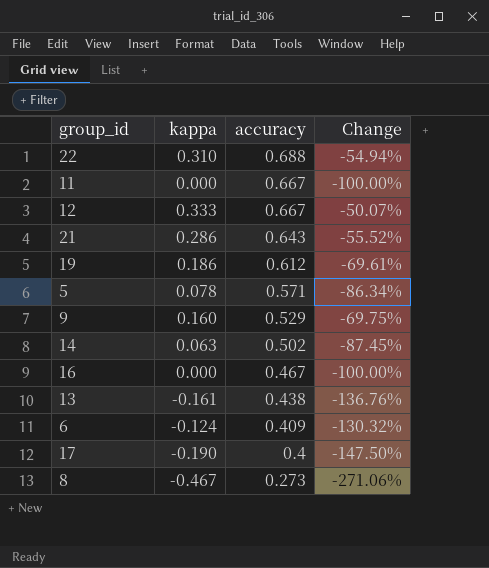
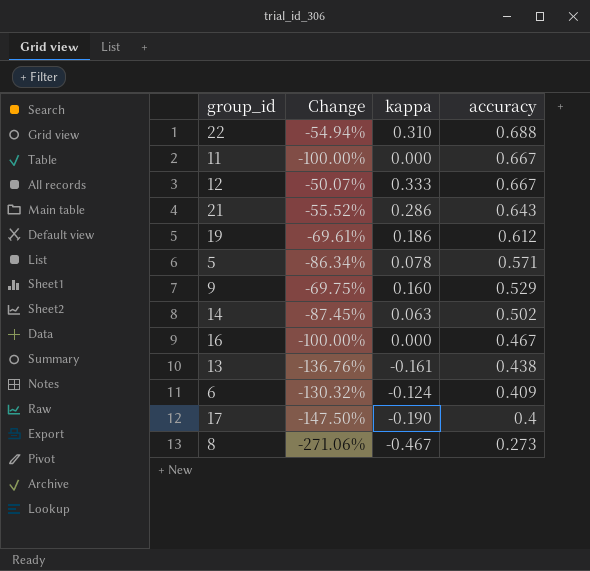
column Change | position: 4 -> 2

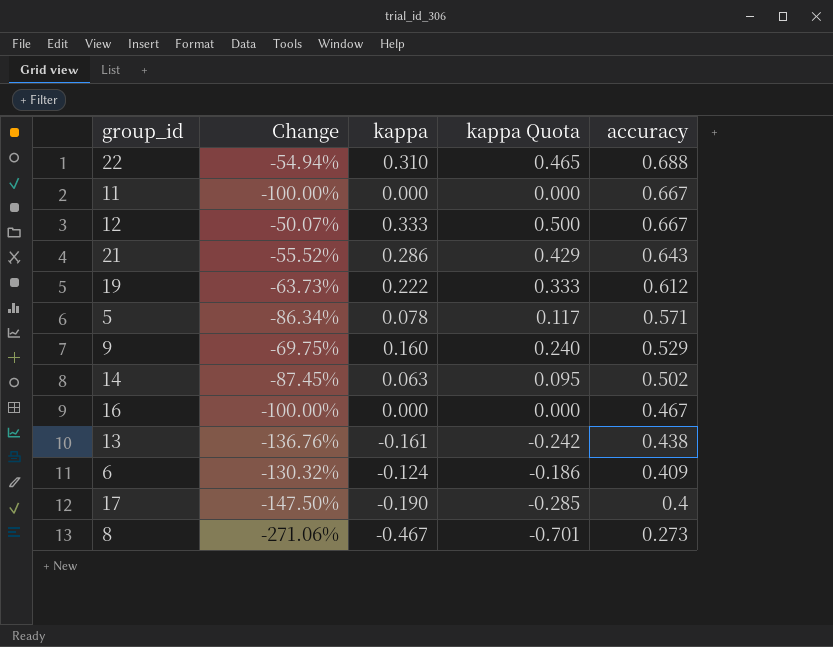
column kappa Quota | formula: none -> [kappa] * 1.5
19 | Change: -69.61% -> -63.73%
19 | kappa: 0.186 -> 0.222

